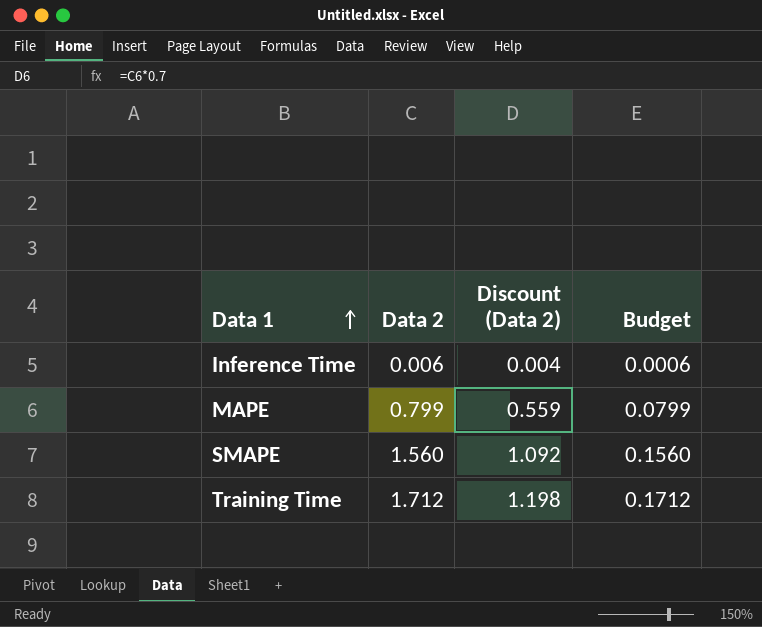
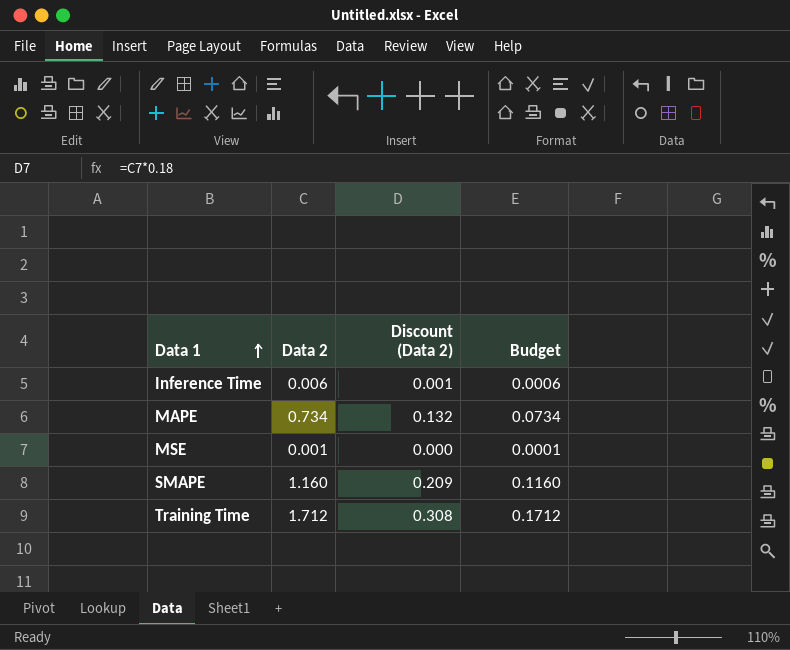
column Discount (Data 2) | formula: [Data 2] * 0.7 -> [Data 2] * 0.18
MAPE | Data 2: 0.799 -> 0.734
MAPE | Budget: 0.0799 -> 0.0734
row MSE: none -> 0.001 | 0.000 | 0.0001
SMAPE | Data 2: 1.560 -> 1.160
SMAPE | Budget: 0.1560 -> 0.1160

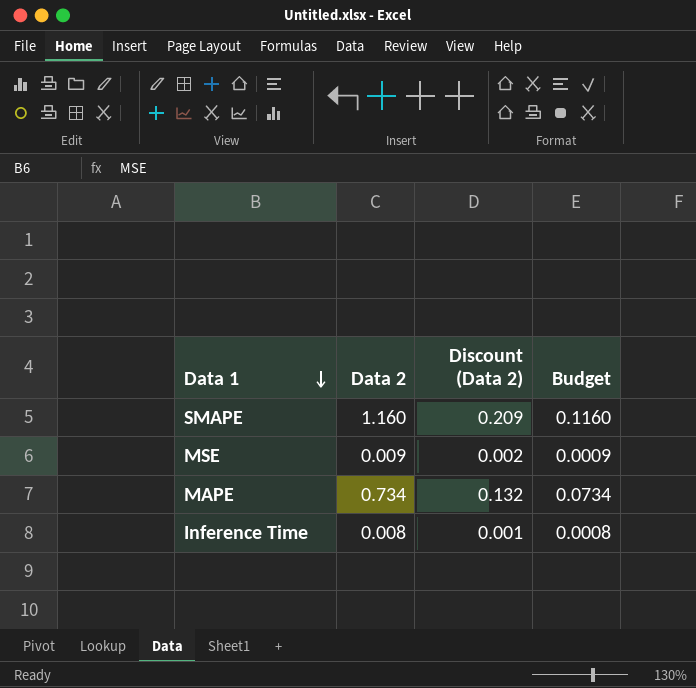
row order: Data 1 ascending -> Data 1 descending
row Training Time: 1.712 | 0.308 | 0.1712 -> none
MSE | Data 2: 0.001 -> 0.009
MSE | Discount (Data 2): 0.000 -> 0.002
MSE | Budget: 0.0001 -> 0.0009
Inference Time | Data 2: 0.006 -> 0.008
Inference Time | Budget: 0.0006 -> 0.0008

